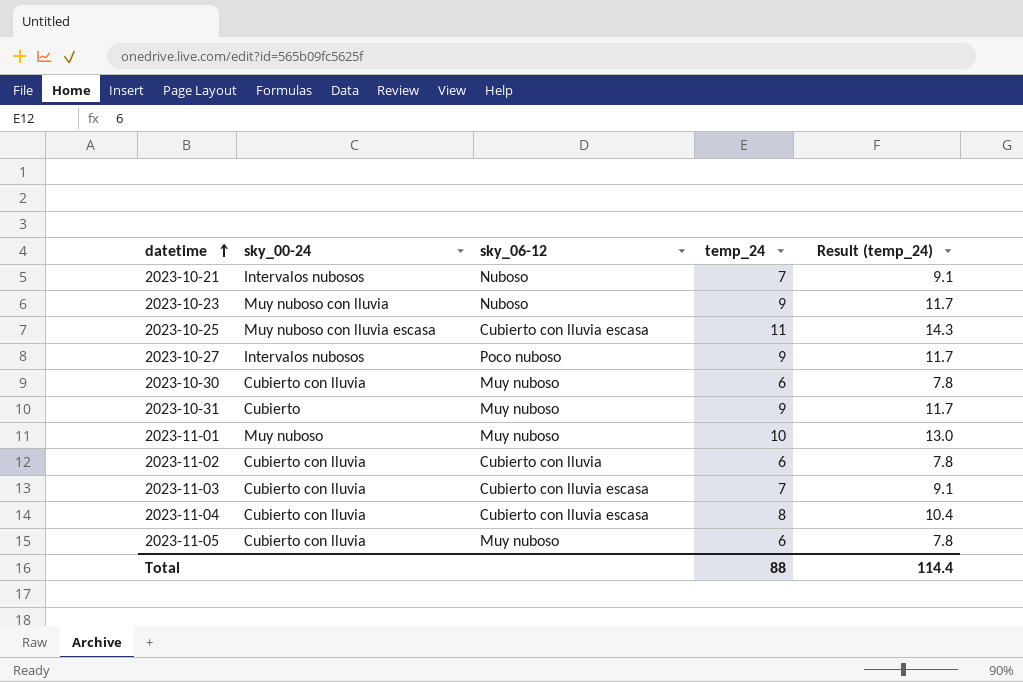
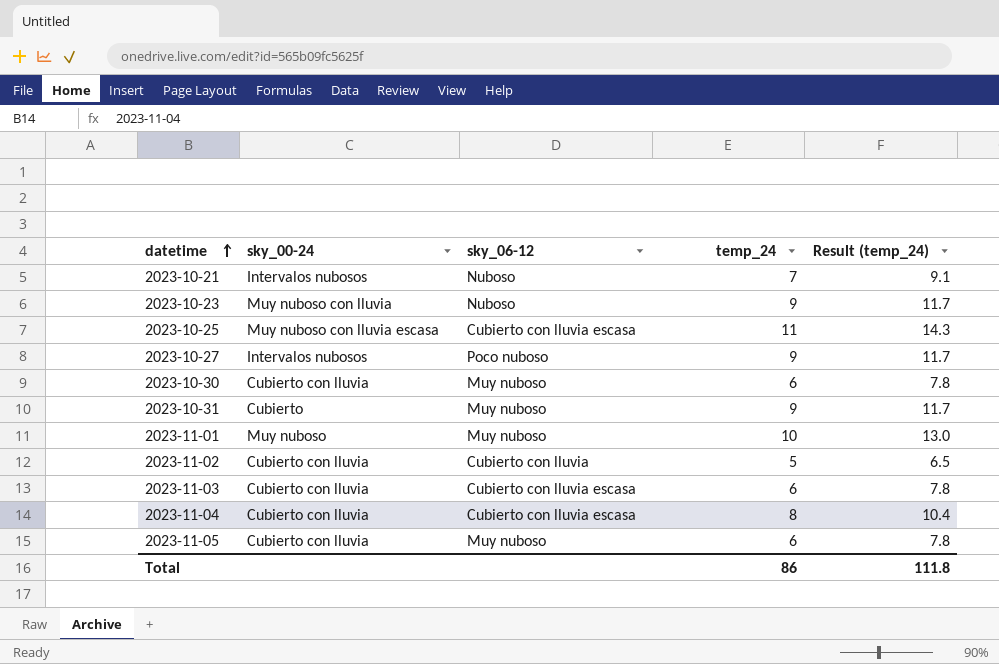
2023-11-02 | temp_24: 6 -> 5
2023-11-02 | Result (temp_24): 7.8 -> 6.5
2023-11-03 | temp_24: 7 -> 6
2023-11-03 | Result (temp_24): 9.1 -> 7.8
Total | temp_24: 88 -> 86
Total | Result (temp_24): 114.4 -> 111.8

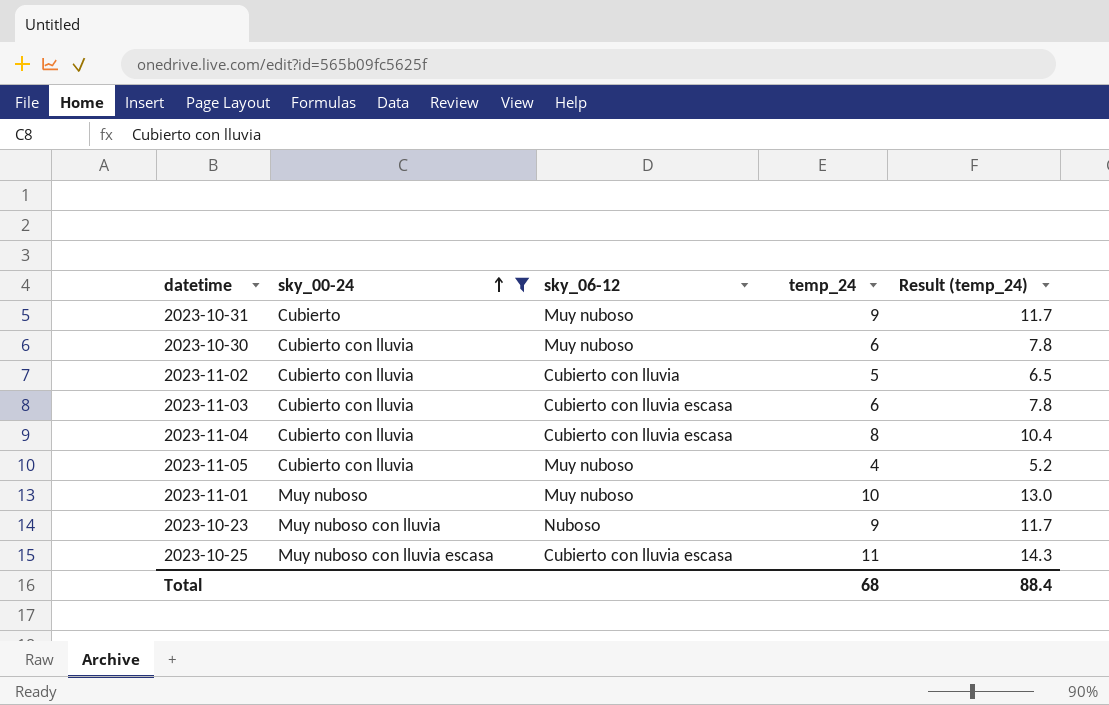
filter: none -> sky_00-24 != Intervalos nubosos
row order: datetime ascending -> sky_00-24 ascending
2023-11-05 | temp_24: 6 -> 4
2023-11-05 | Result (temp_24): 7.8 -> 5.2
Total | temp_24: 86 -> 68
Total | Result (temp_24): 111.8 -> 88.4

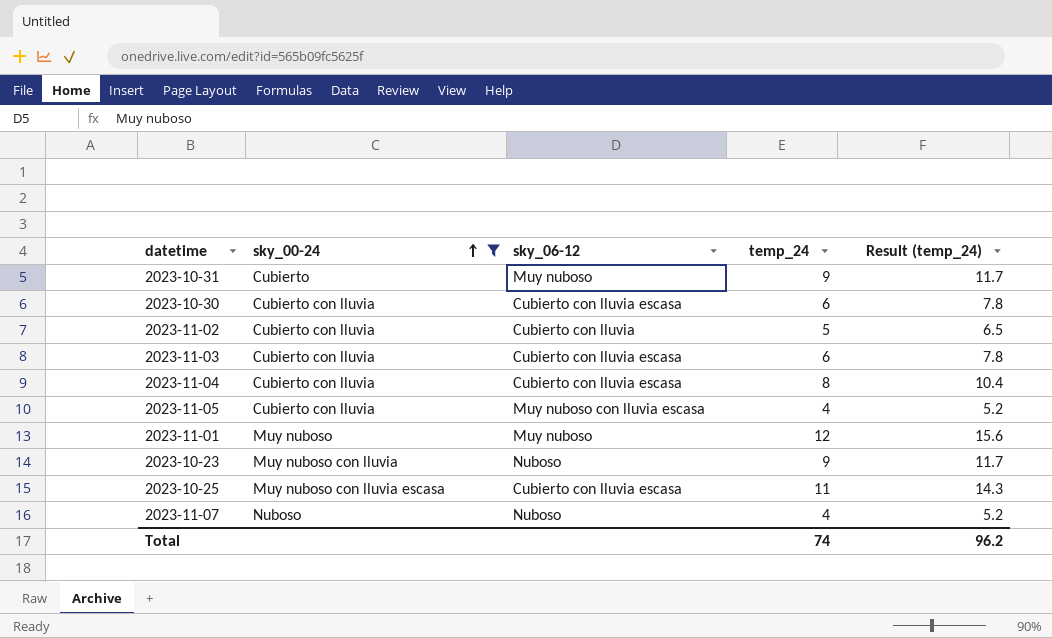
2023-10-30 | sky_06-12: Muy nuboso -> Cubierto con lluvia escasa
2023-11-05 | sky_06-12: Muy nuboso -> Muy nuboso con lluvia escasa
2023-11-01 | temp_24: 10 -> 12
2023-11-01 | Result (temp_24): 13.0 -> 15.6
row 2023-11-07: none -> Nuboso | Nuboso | 4 | 5.2
Total | temp_24: 68 -> 74
Total | Result (temp_24): 88.4 -> 96.2

